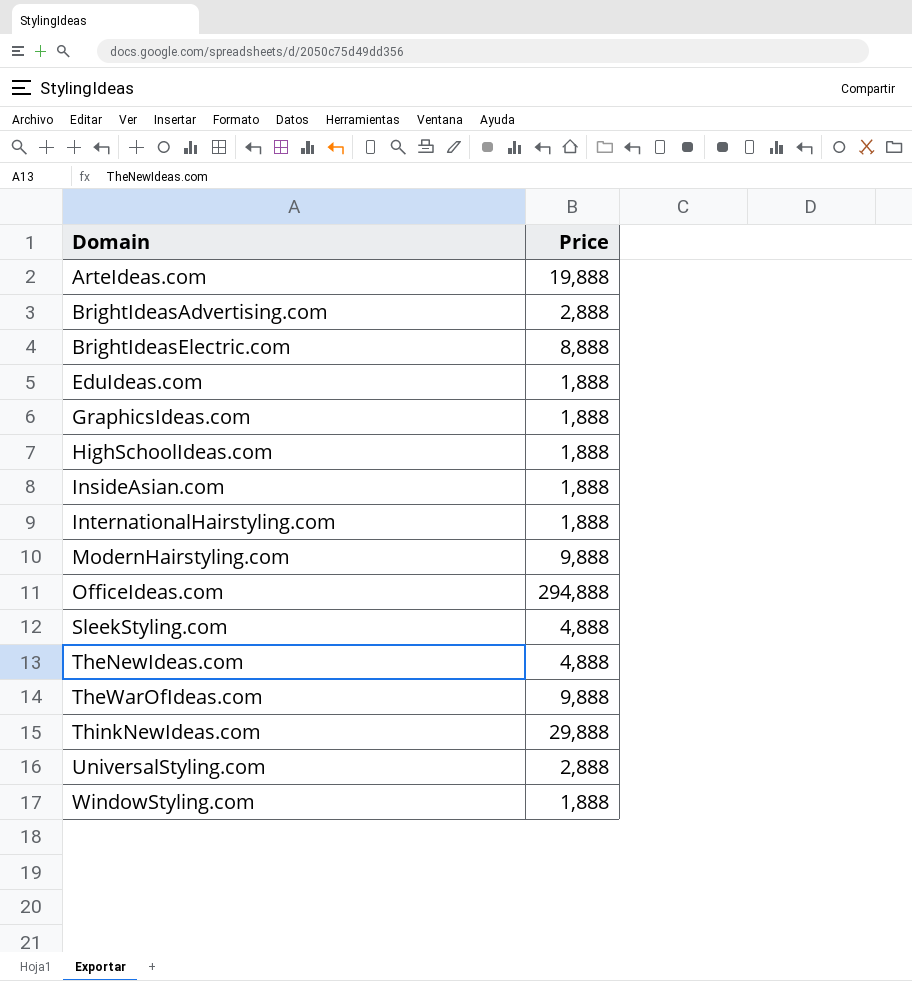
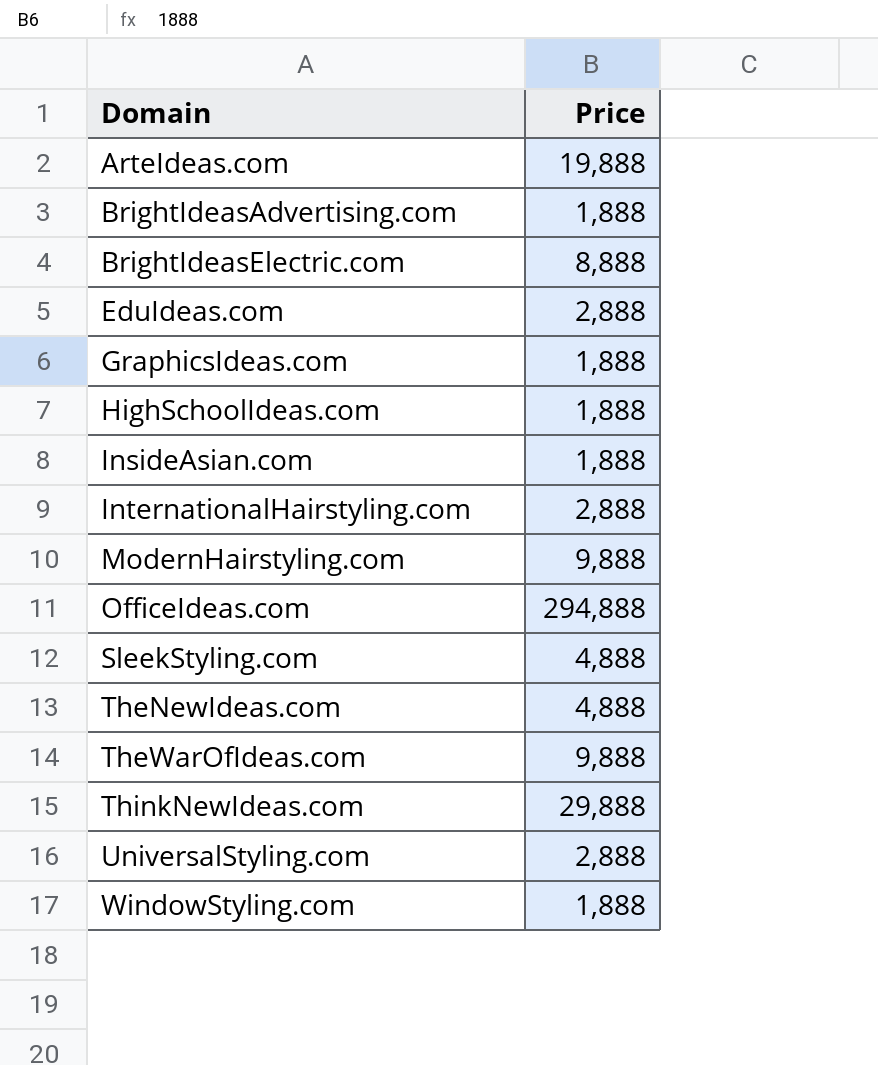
BrightIdeasAdvertising.com | Price: 2,888 -> 1,888
EduIdeas.com | Price: 1,888 -> 2,888
InternationalHairstyling.com | Price: 1,888 -> 2,888

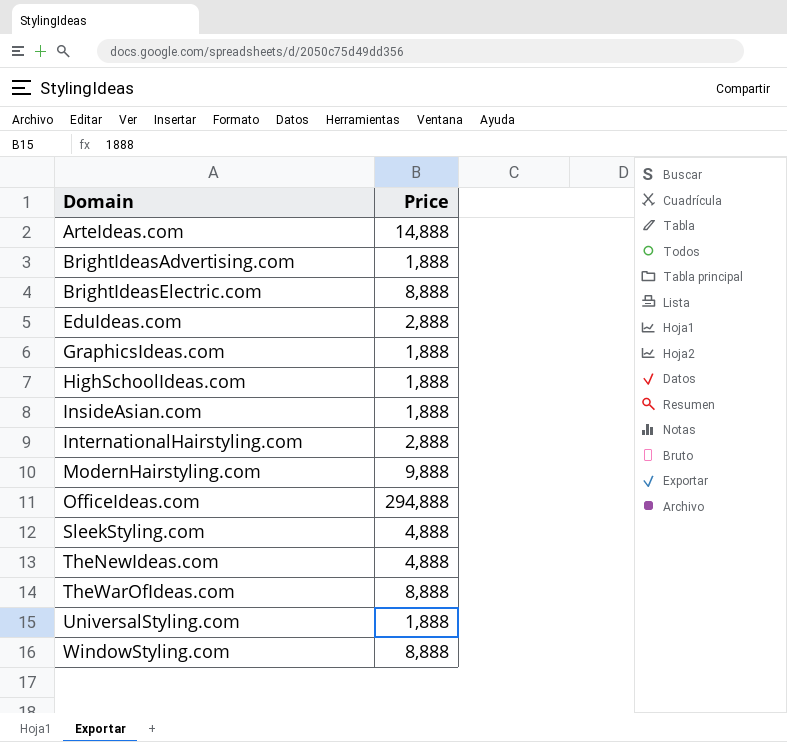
row ThinkNewIdeas.com: 29,888 -> none
ArteIdeas.com | Price: 19,888 -> 14,888
TheWarOfIdeas.com | Price: 9,888 -> 8,888
UniversalStyling.com | Price: 2,888 -> 1,888
WindowStyling.com | Price: 1,888 -> 8,888

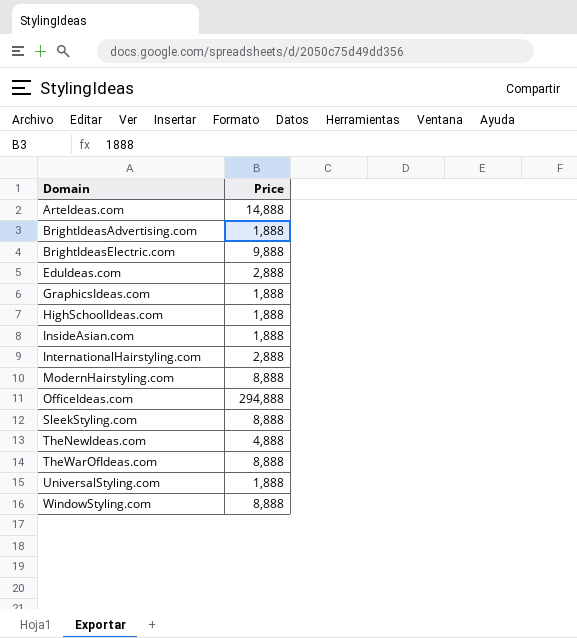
BrightIdeasElectric.com | Price: 8,888 -> 9,888
ModernHairstyling.com | Price: 9,888 -> 8,888
SleekStyling.com | Price: 4,888 -> 8,888

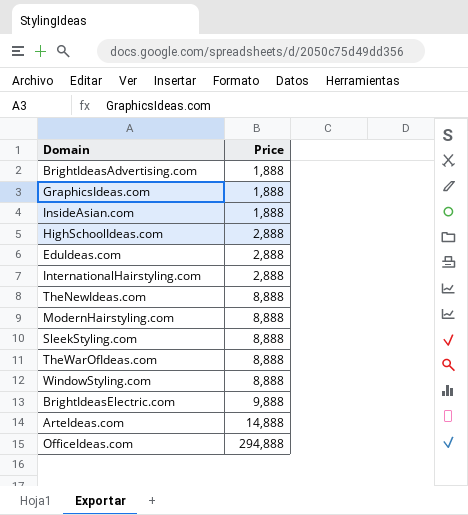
row order: Domain ascending -> Price ascending
row UniversalStyling.com: 1,888 -> none
HighSchoolIdeas.com | Price: 1,888 -> 2,888
TheNewIdeas.com | Price: 4,888 -> 8,888

